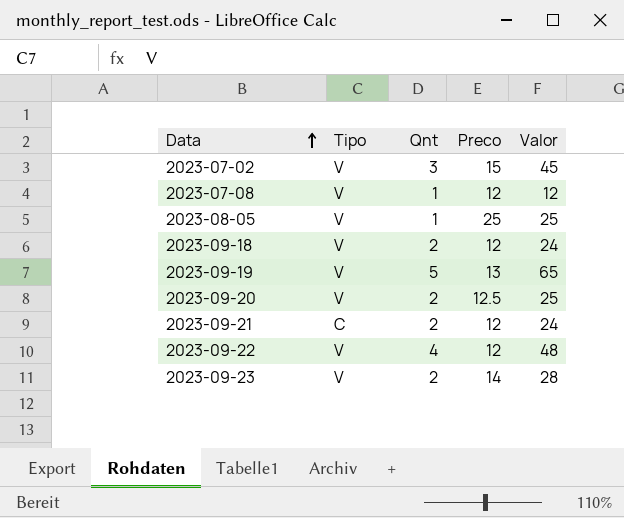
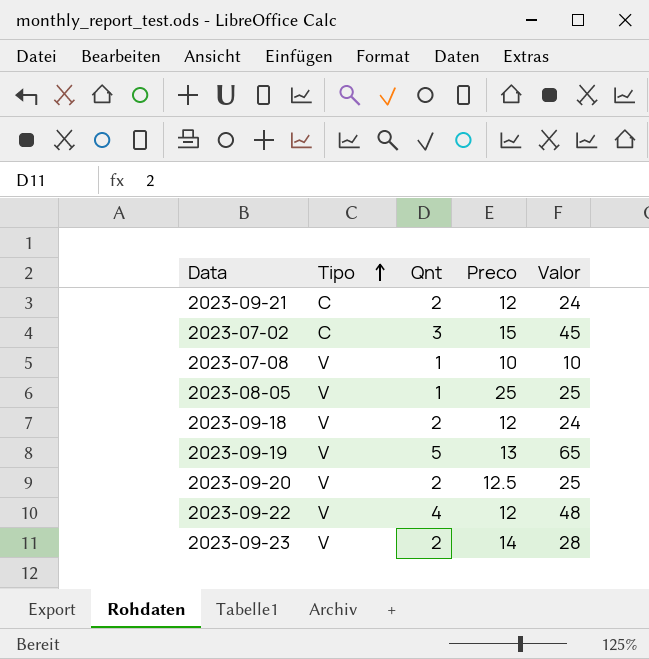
row order: Data ascending -> Tipo ascending
2023-07-02 | Tipo: V -> C
2023-07-08 | Preco: 12 -> 10
2023-07-08 | Valor: 12 -> 10

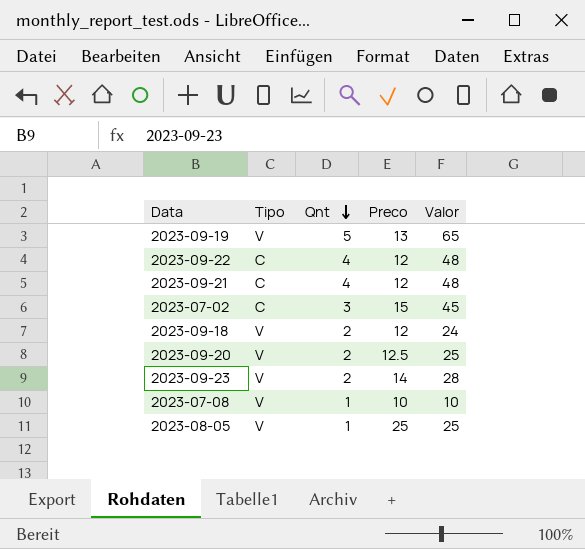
row order: Tipo ascending -> Qnt descending
2023-09-22 | Tipo: V -> C
2023-09-21 | Qnt: 2 -> 4
2023-09-21 | Valor: 24 -> 48

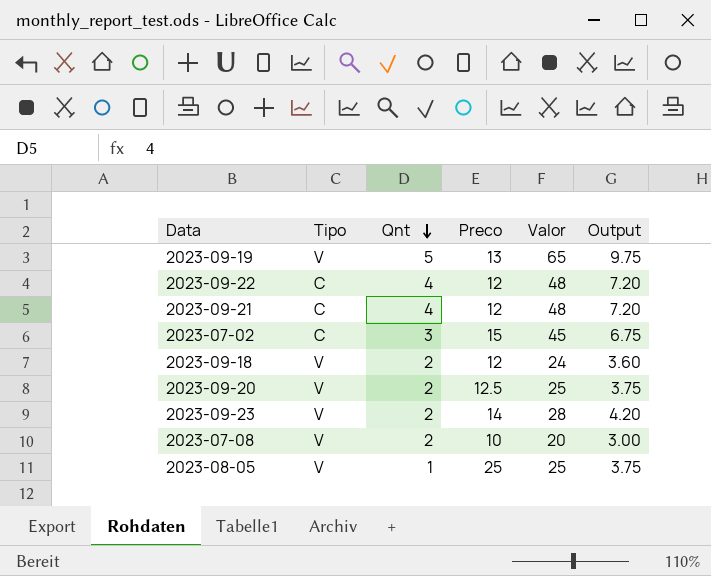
column Output | formula: none -> [Valor] * 0.15
2023-07-08 | Qnt: 1 -> 2
2023-07-08 | Valor: 10 -> 20

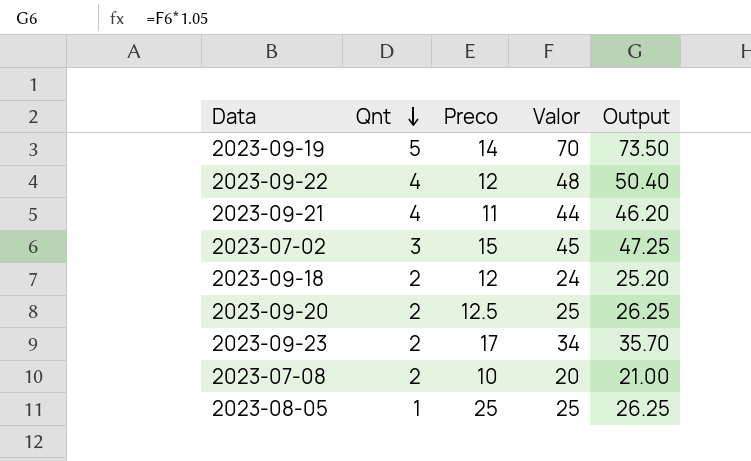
column Tipo | position: 2 -> none
column Output | formula: [Valor] * 0.15 -> [Valor] * 1.05
2023-09-19 | Preco: 13 -> 14
2023-09-19 | Valor: 65 -> 70
2023-09-21 | Preco: 12 -> 11
2023-09-21 | Valor: 48 -> 44
2023-09-23 | Preco: 14 -> 17
2023-09-23 | Valor: 28 -> 34

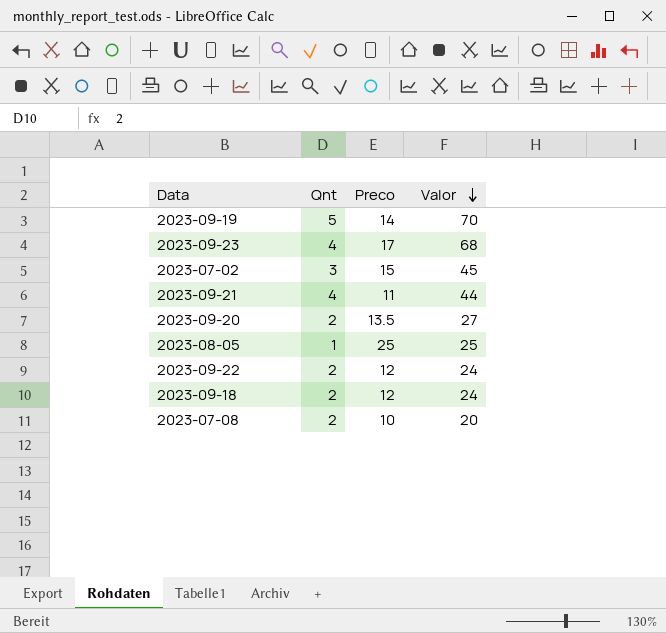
row order: Qnt descending -> Valor descending
column Output | formula: [Valor] * 1.05 -> none
2023-09-23 | Qnt: 2 -> 4
2023-09-23 | Valor: 34 -> 68
2023-09-20 | Preco: 12.5 -> 13.5
2023-09-20 | Valor: 25 -> 27
2023-09-22 | Qnt: 4 -> 2
2023-09-22 | Valor: 48 -> 24

